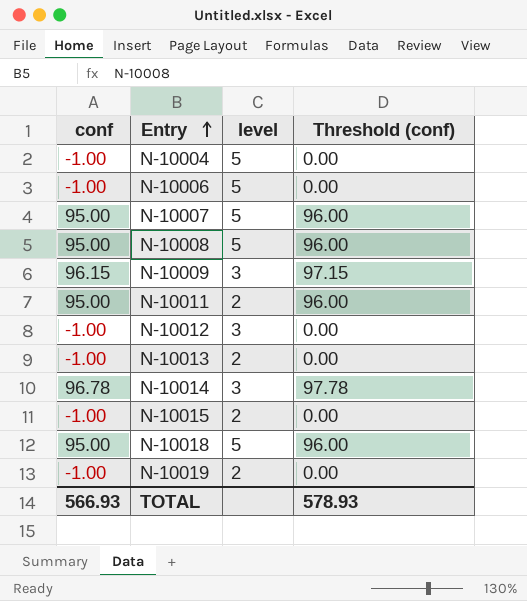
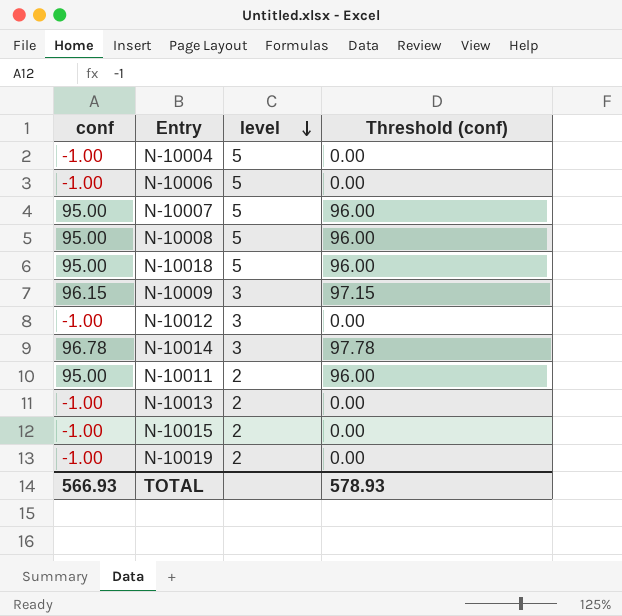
row order: Entry ascending -> level descending

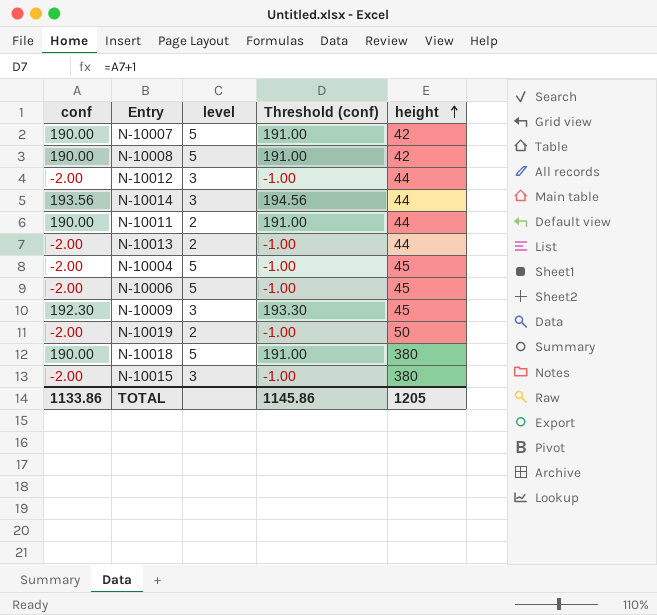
row order: level descending -> height ascending
column height | position: none -> 5
N-10007 | conf: 95.00 -> 190.00
N-10007 | Threshold (conf): 96.00 -> 191.00
N-10008 | conf: 95.00 -> 190.00
N-10008 | Threshold (conf): 96.00 -> 191.00
N-10012 | conf: -1.00 -> -2.00
N-10012 | Threshold (conf): 0.00 -> -1.00
N-10014 | conf: 96.78 -> 193.56
N-10014 | Threshold (conf): 97.78 -> 194.56
N-10011 | conf: 95.00 -> 190.00
N-10011 | Threshold (conf): 96.00 -> 191.00
N-10013 | conf: -1.00 -> -2.00
N-10013 | Threshold (conf): 0.00 -> -1.00
N-10004 | conf: -1.00 -> -2.00
N-10004 | Threshold (conf): 0.00 -> -1.00
N-10006 | conf: -1.00 -> -2.00
N-10006 | Threshold (conf): 0.00 -> -1.00
N-10009 | conf: 96.15 -> 192.30
N-10009 | Threshold (conf): 97.15 -> 193.30
N-10019 | conf: -1.00 -> -2.00
N-10019 | Threshold (conf): 0.00 -> -1.00
N-10018 | conf: 95.00 -> 190.00
N-10018 | Threshold (conf): 96.00 -> 191.00
N-10015 | conf: -1.00 -> -2.00
N-10015 | level: 2 -> 3
N-10015 | Threshold (conf): 0.00 -> -1.00
TOTAL | conf: 566.93 -> 1133.86
TOTAL | Threshold (conf): 578.93 -> 1145.86

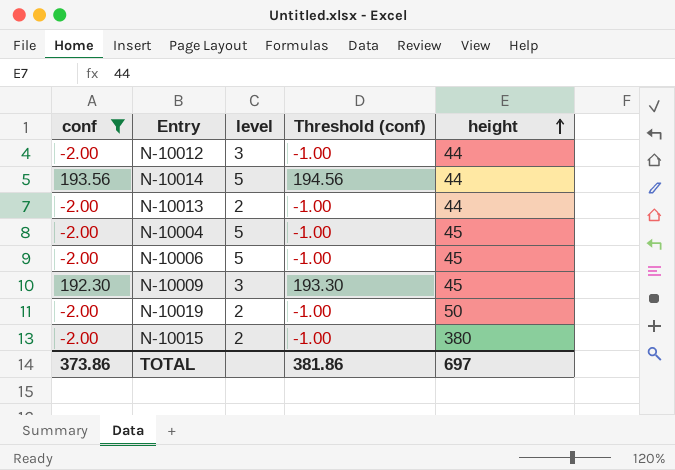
filter: none -> conf != 190.00
N-10014 | level: 3 -> 5
N-10015 | level: 3 -> 2
TOTAL | conf: 1133.86 -> 373.86
TOTAL | Threshold (conf): 1145.86 -> 381.86
TOTAL | height: 1205 -> 697

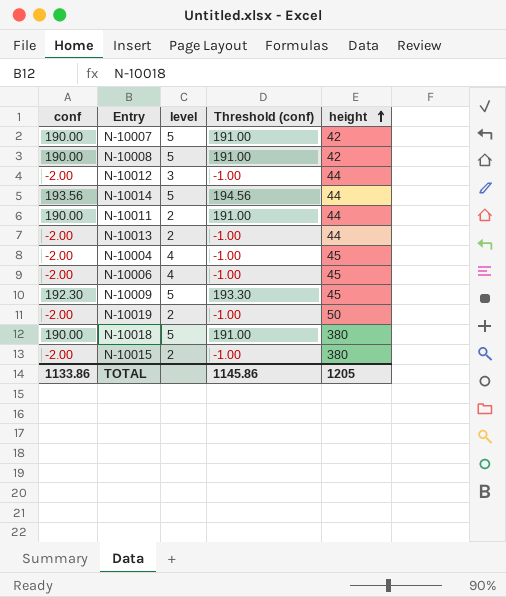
filter: conf != 190.00 -> none
N-10004 | level: 5 -> 4
N-10006 | level: 5 -> 4
N-10009 | level: 3 -> 5
TOTAL | conf: 373.86 -> 1133.86
TOTAL | Threshold (conf): 381.86 -> 1145.86
TOTAL | height: 697 -> 1205

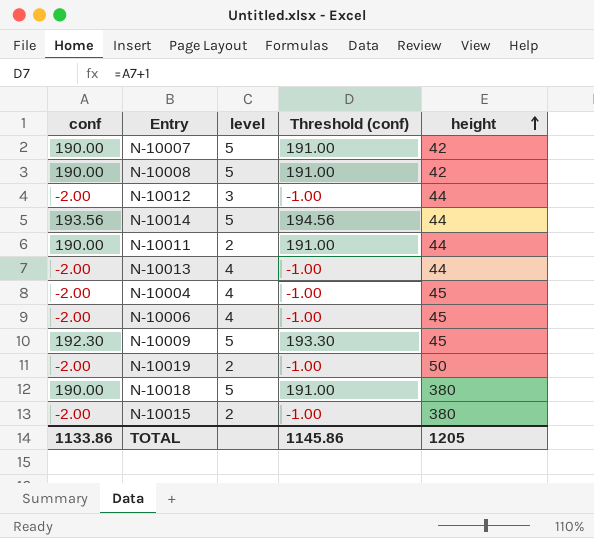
N-10013 | level: 2 -> 4

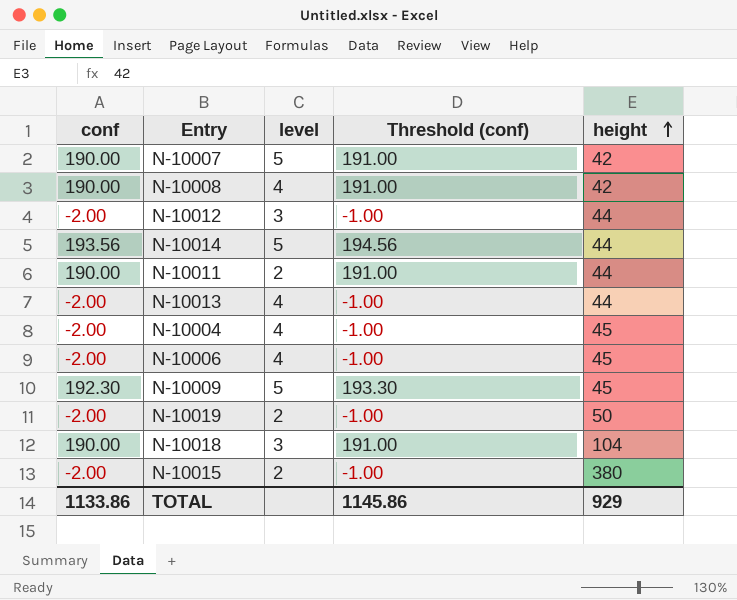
N-10008 | level: 5 -> 4
N-10018 | level: 5 -> 3
N-10018 | height: 380 -> 104
TOTAL | height: 1205 -> 929

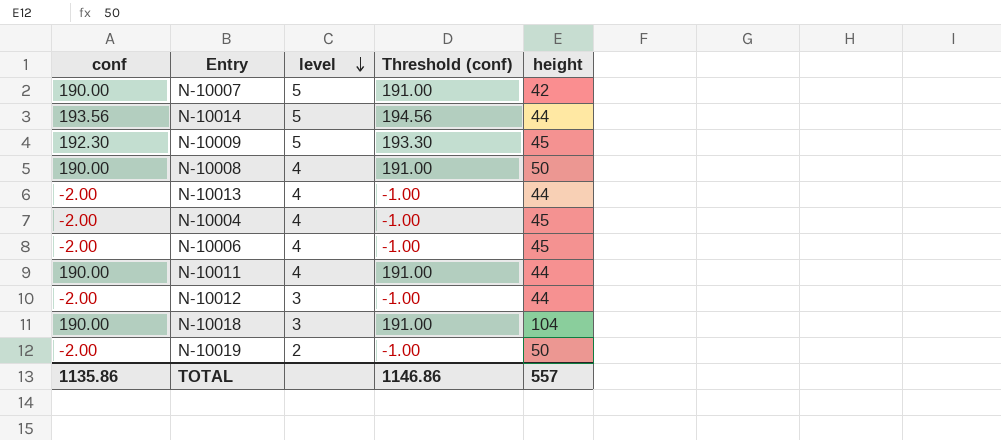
row order: height ascending -> level descending
row N-10015: -2.00 | 2 | -1.00 | 380 -> none
N-10008 | height: 42 -> 50
N-10011 | level: 2 -> 4
TOTAL | conf: 1133.86 -> 1135.86
TOTAL | Threshold (conf): 1145.86 -> 1146.86
TOTAL | height: 929 -> 557

